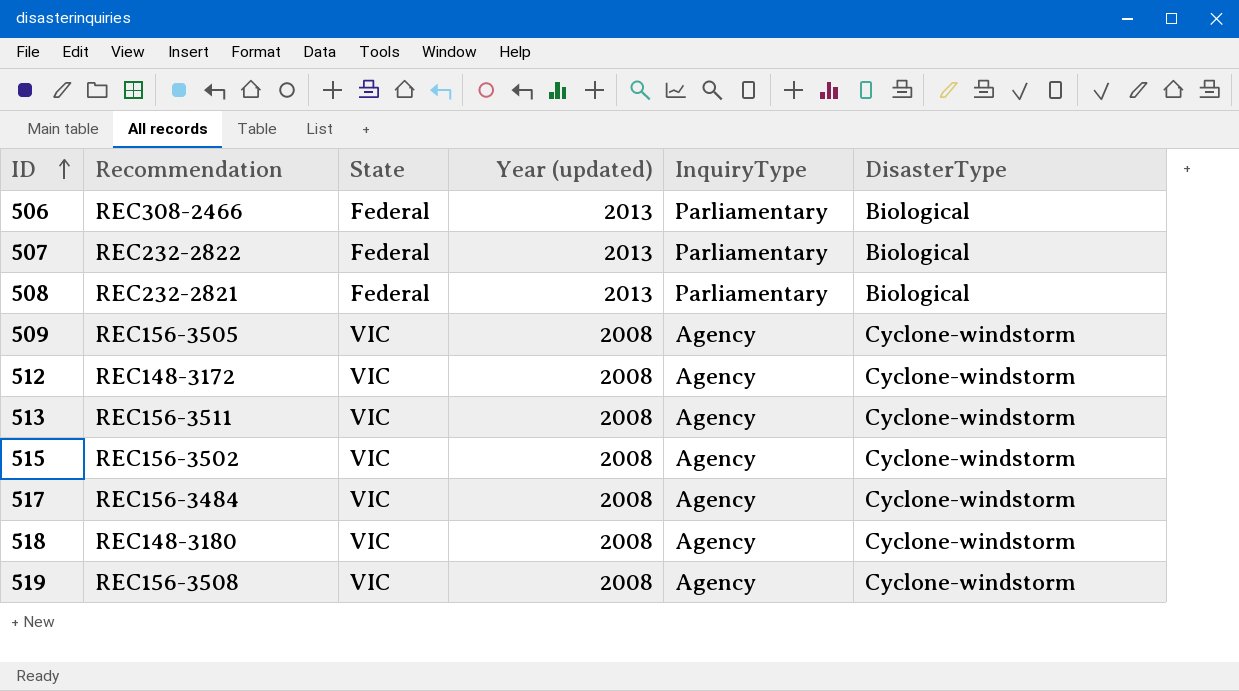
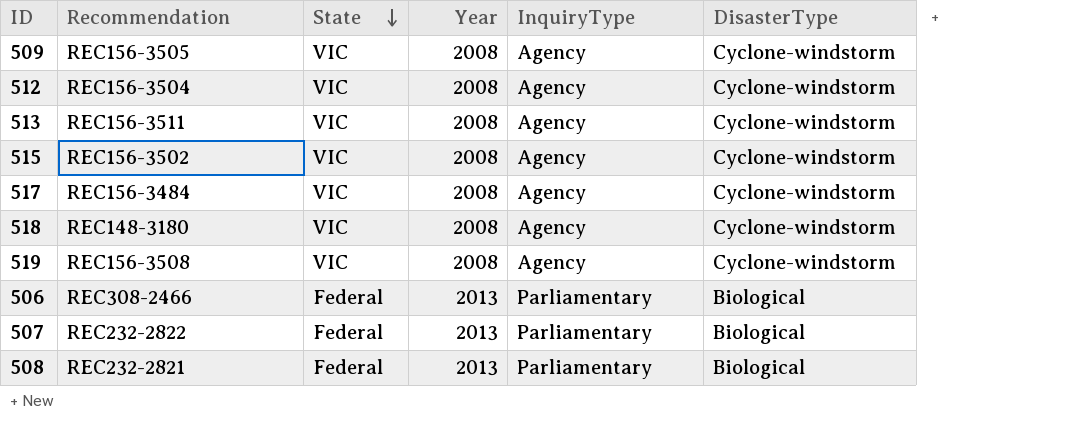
row order: ID ascending -> State descending
column name: Year (updated) -> Year
512 | Recommendation: REC148-3172 -> REC156-3504

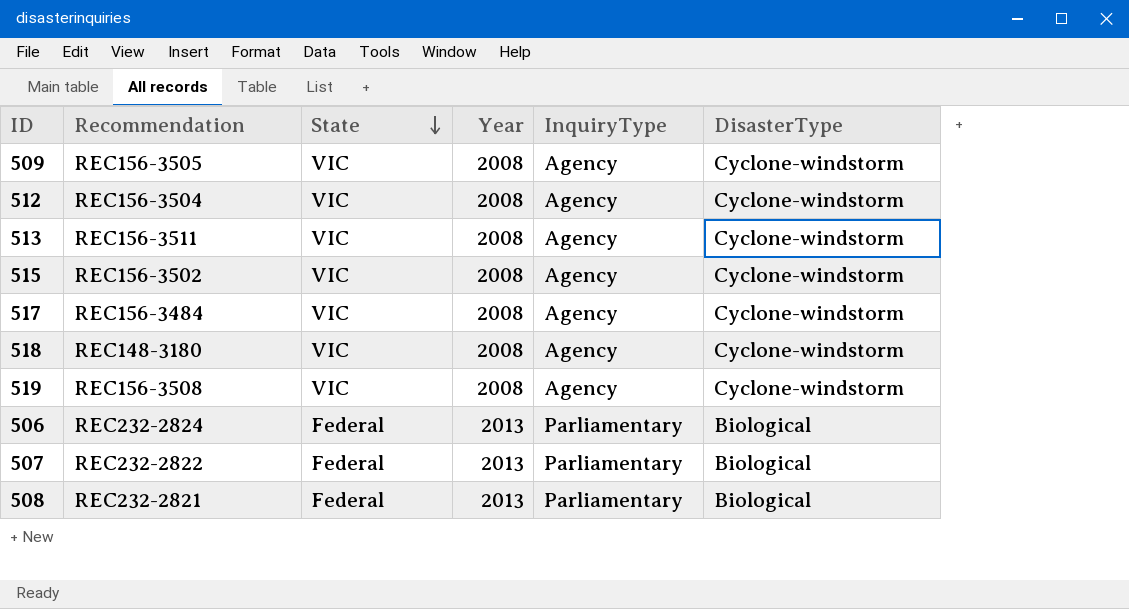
506 | Recommendation: REC308-2466 -> REC232-2824

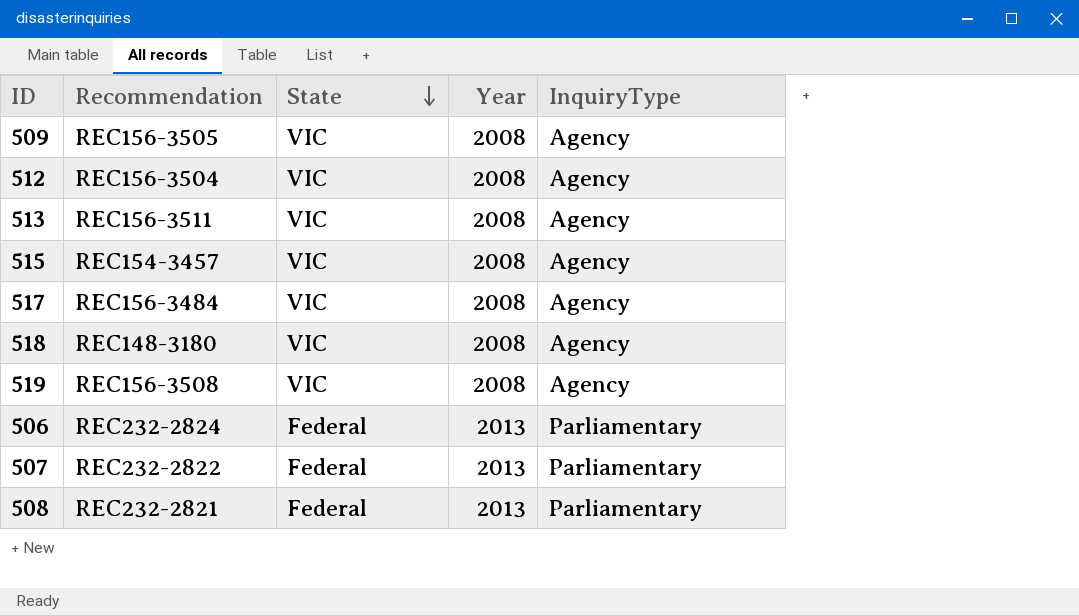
column DisasterType | position: 6 -> none
515 | Recommendation: REC156-3502 -> REC154-3457

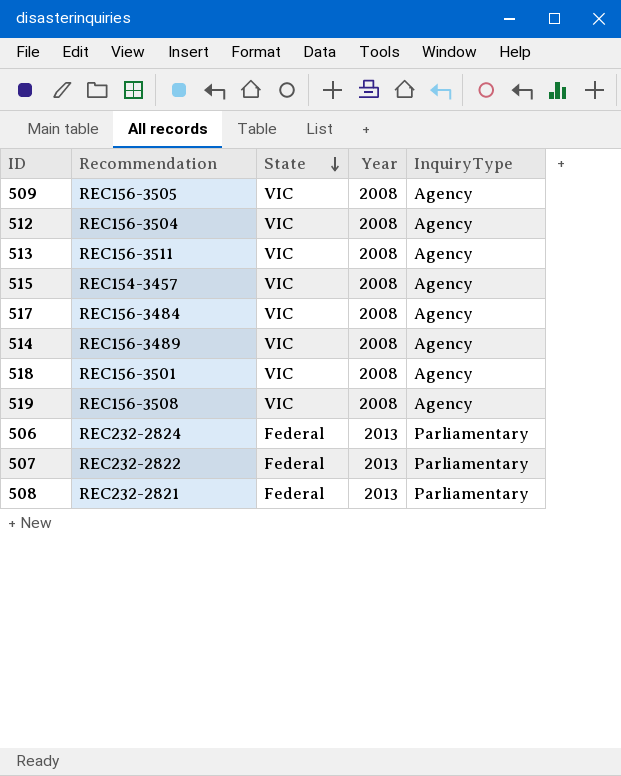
row 514: none -> REC156-3489 | VIC | 2008 | Agency
518 | Recommendation: REC148-3180 -> REC156-3501

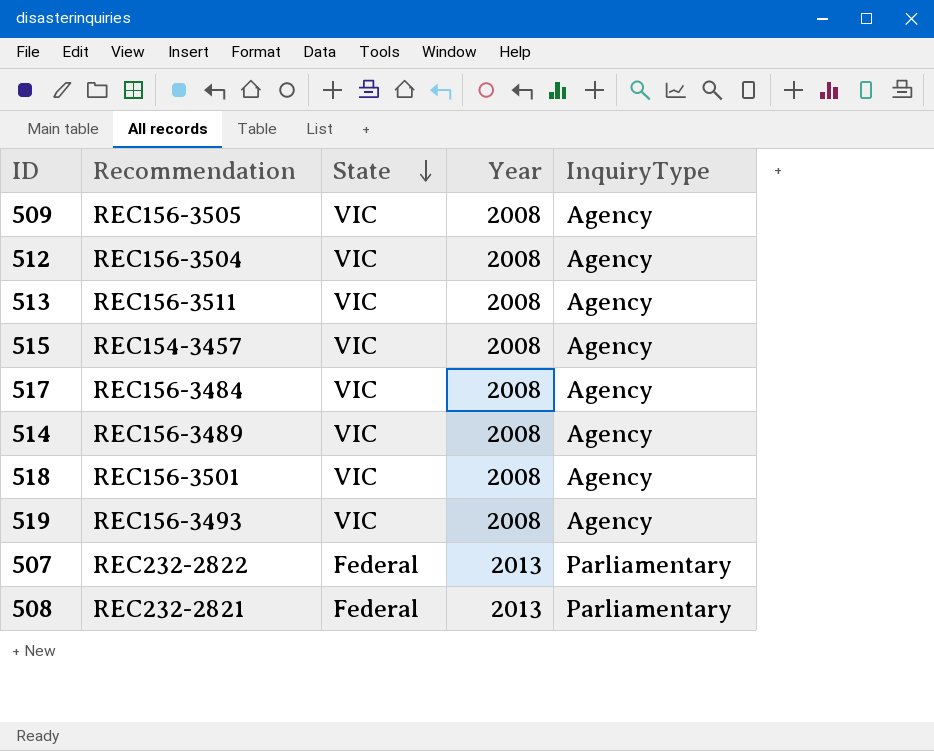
row 506: REC232-2824 | Federal | 2013 | Parliamentary -> none
519 | Recommendation: REC156-3508 -> REC156-3493

